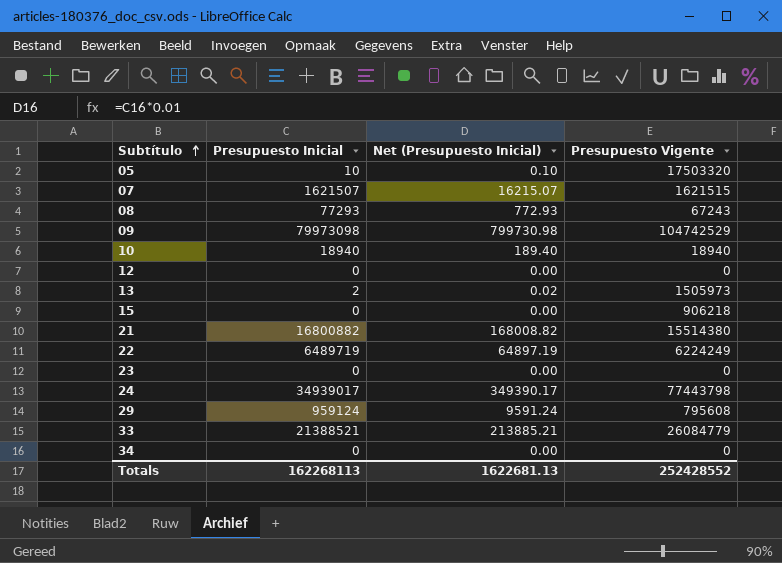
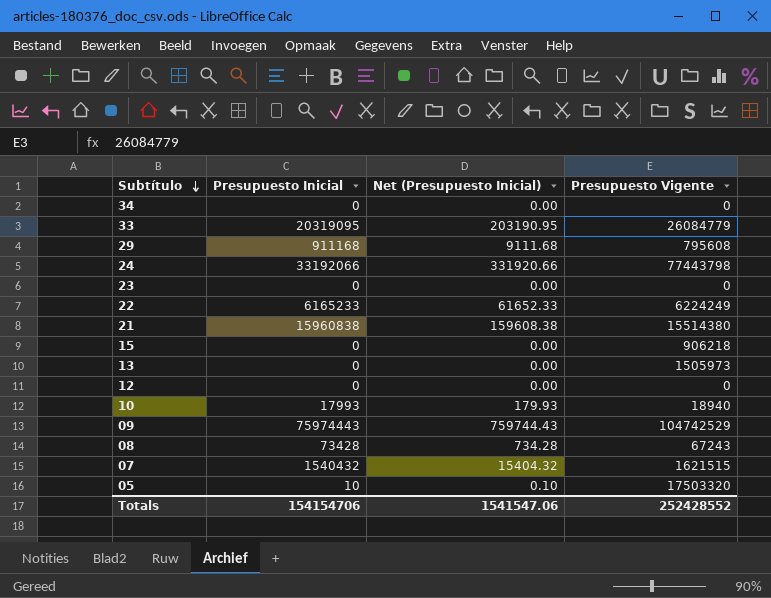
row order: Subtítulo ascending -> Subtítulo descending
33 | Presupuesto Inicial: 21388521 -> 20319095
33 | Net (Presupuesto Inicial): 213885.21 -> 203190.95
29 | Presupuesto Inicial: 959124 -> 911168
29 | Net (Presupuesto Inicial): 9591.24 -> 9111.68
24 | Presupuesto Inicial: 34939017 -> 33192066
24 | Net (Presupuesto Inicial): 349390.17 -> 331920.66
22 | Presupuesto Inicial: 6489719 -> 6165233
22 | Net (Presupuesto Inicial): 64897.19 -> 61652.33
21 | Presupuesto Inicial: 16800882 -> 15960838
21 | Net (Presupuesto Inicial): 168008.82 -> 159608.38
13 | Presupuesto Inicial: 2 -> 0
13 | Net (Presupuesto Inicial): 0.02 -> 0.00
10 | Presupuesto Inicial: 18940 -> 17993
10 | Net (Presupuesto Inicial): 189.40 -> 179.93
09 | Presupuesto Inicial: 79973098 -> 75974443
09 | Net (Presupuesto Inicial): 799730.98 -> 759744.43
08 | Presupuesto Inicial: 77293 -> 73428
08 | Net (Presupuesto Inicial): 772.93 -> 734.28
07 | Presupuesto Inicial: 1621507 -> 1540432
07 | Net (Presupuesto Inicial): 16215.07 -> 15404.32
Totals | Presupuesto Inicial: 162268113 -> 154154706
Totals | Net (Presupuesto Inicial): 1622681.13 -> 1541547.06

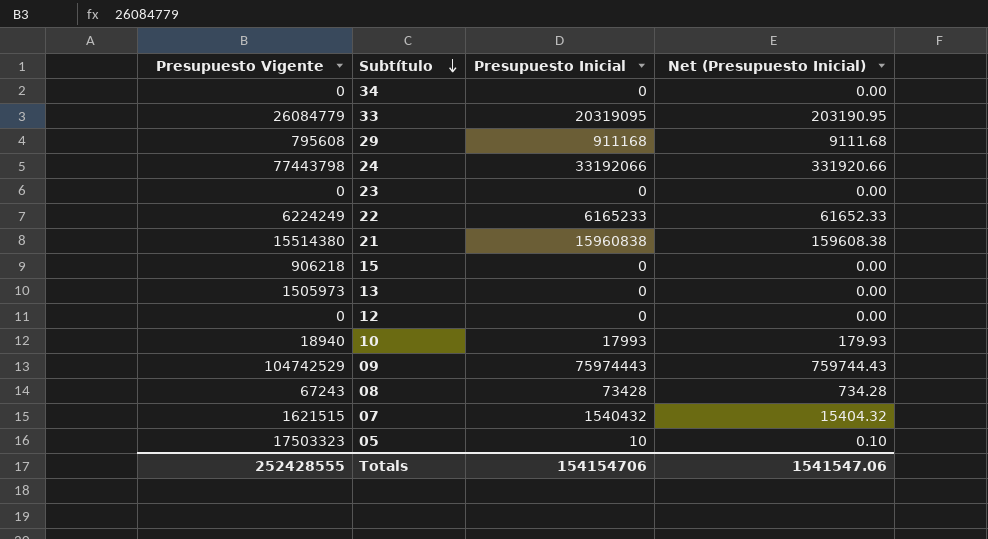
column Presupuesto Vigente | position: 4 -> 1
05 | Presupuesto Vigente: 17503320 -> 17503323
Totals | Presupuesto Vigente: 252428552 -> 252428555

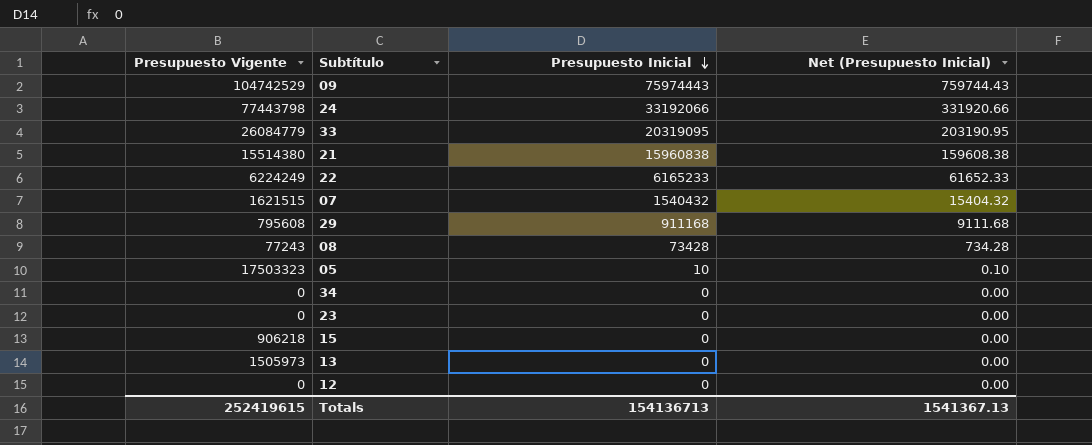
row order: Subtítulo descending -> Presupuesto Inicial descending
row 10: 18940 | 17993 | 179.93 -> none
08 | Presupuesto Vigente: 67243 -> 77243
Totals | Presupuesto Vigente: 252428555 -> 252419615
Totals | Presupuesto Inicial: 154154706 -> 154136713
Totals | Net (Presupuesto Inicial): 1541547.06 -> 1541367.13

